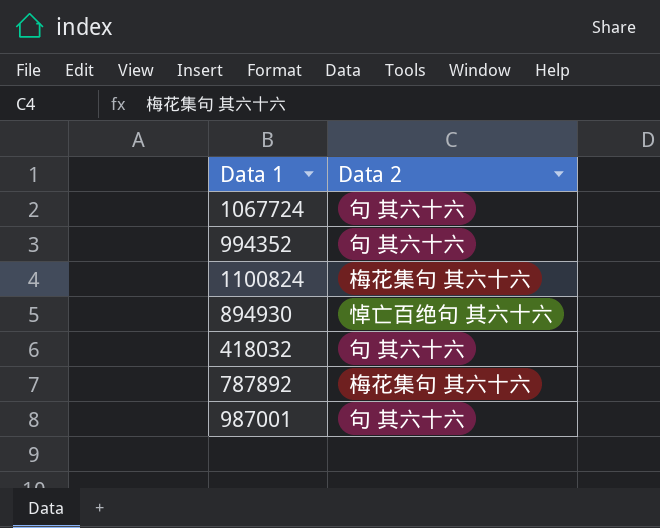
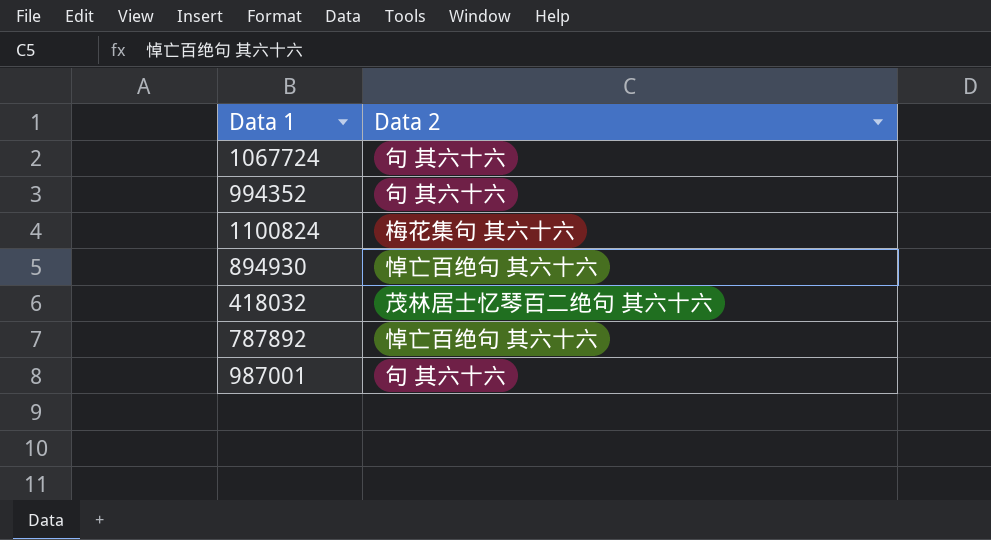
418032 | Data 2: 句 其六十六 -> 茂林居士忆琴百二绝句 其六十六
787892 | Data 2: 梅花集句 其六十六 -> 悼亡百绝句 其六十六

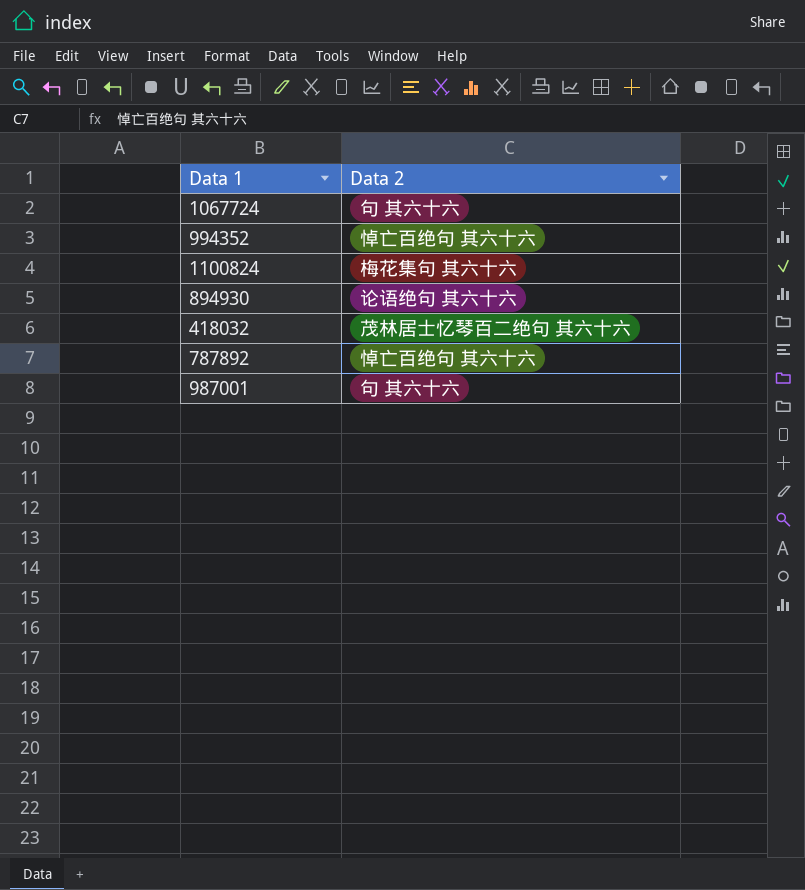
994352 | Data 2: 句 其六十六 -> 悼亡百绝句 其六十六
894930 | Data 2: 悼亡百绝句 其六十六 -> 论语绝句 其六十六

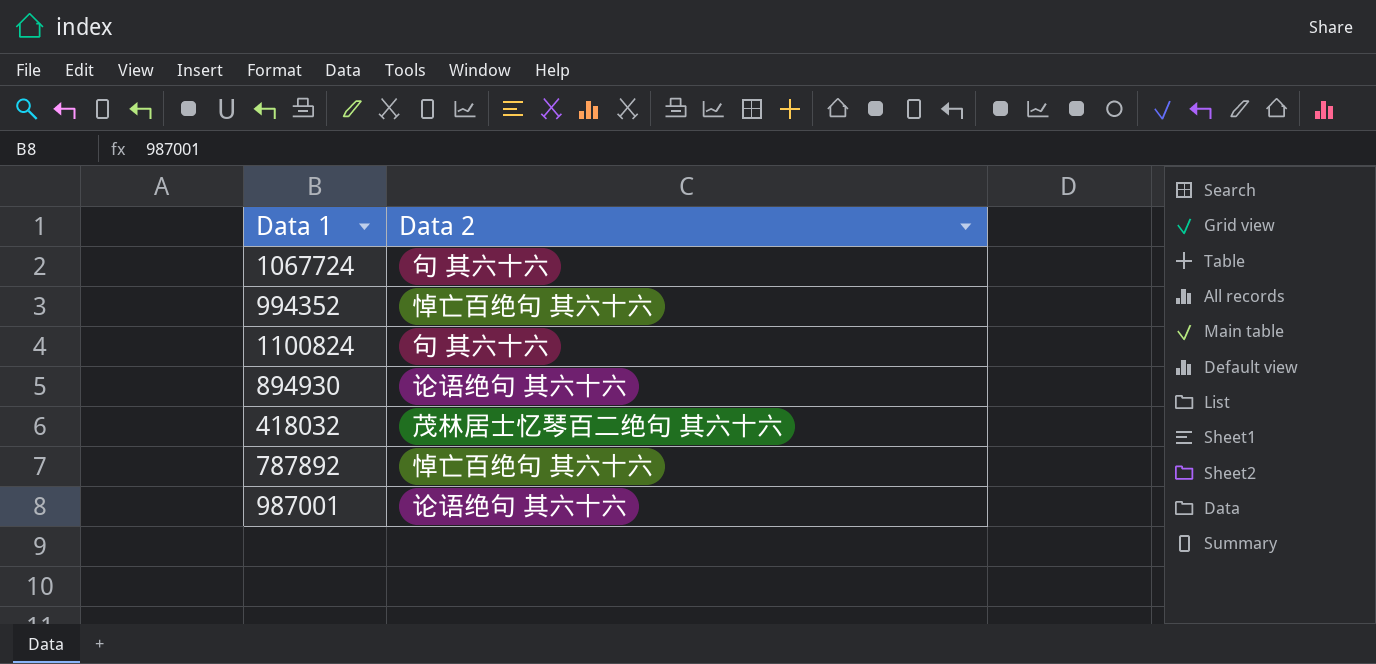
1100824 | Data 2: 梅花集句 其六十六 -> 句 其六十六
987001 | Data 2: 句 其六十六 -> 论语绝句 其六十六

